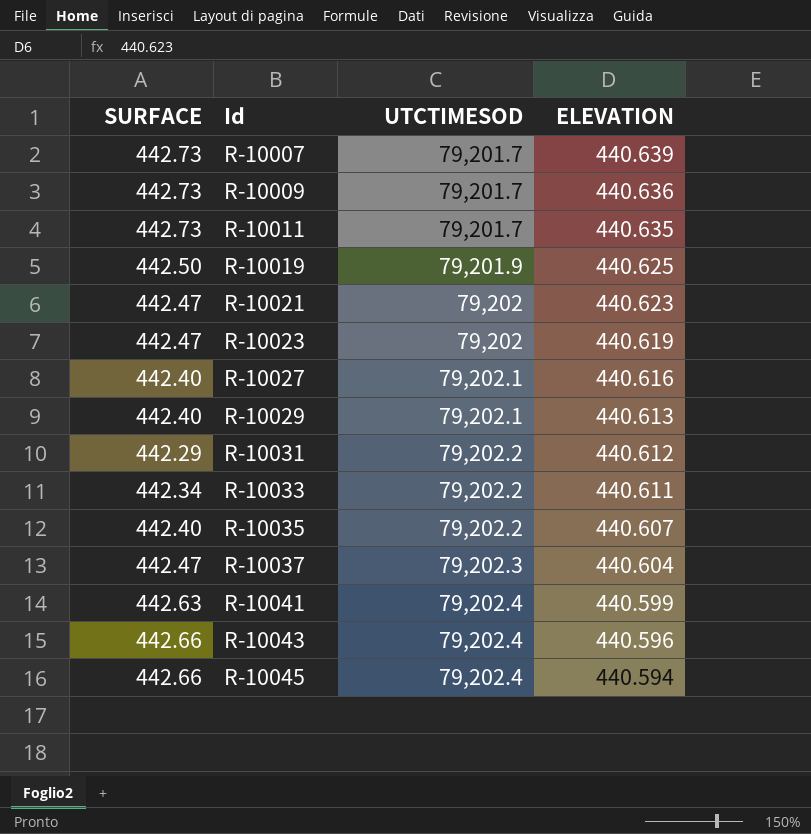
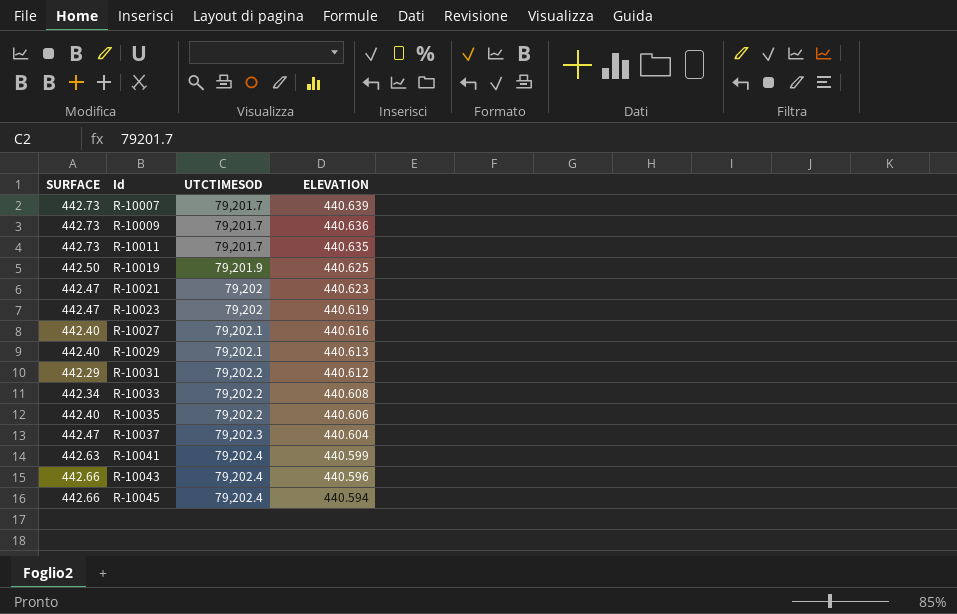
R-10033 | ELEVATION: 440.611 -> 440.608
R-10035 | ELEVATION: 440.607 -> 440.606

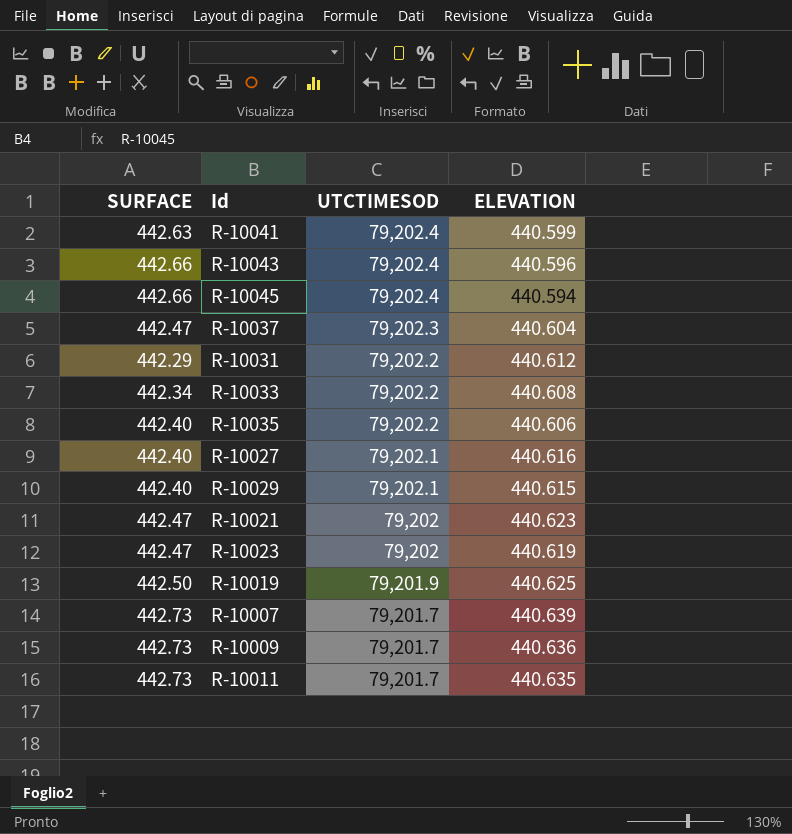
row order: Id ascending -> UTCTIMESOD descending
R-10029 | ELEVATION: 440.613 -> 440.615

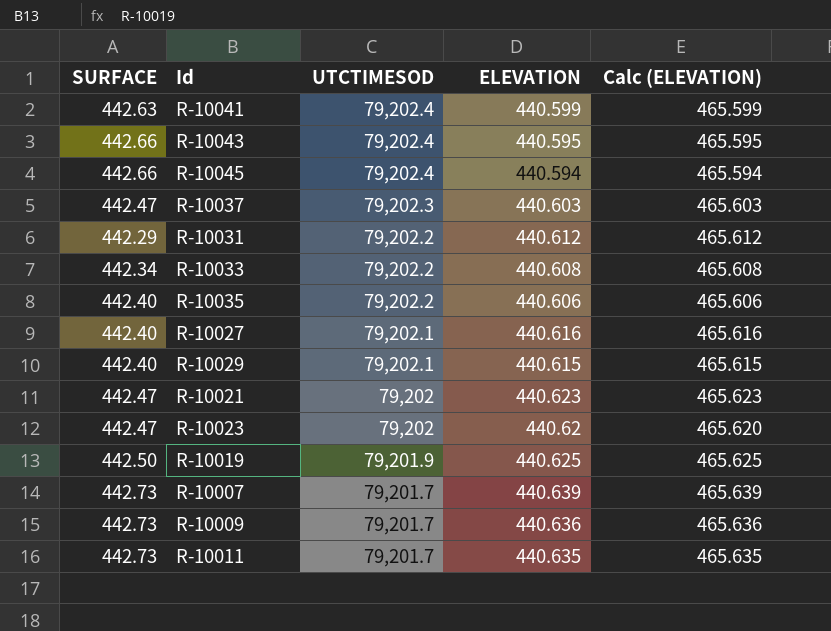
column Calc (ELEVATION) | formula: none -> [ELEVATION] + 25
R-10043 | ELEVATION: 440.596 -> 440.595
R-10037 | ELEVATION: 440.604 -> 440.603
R-10023 | ELEVATION: 440.619 -> 440.62

